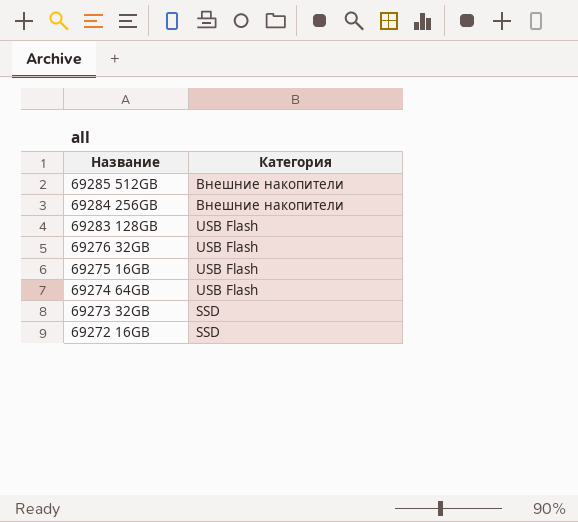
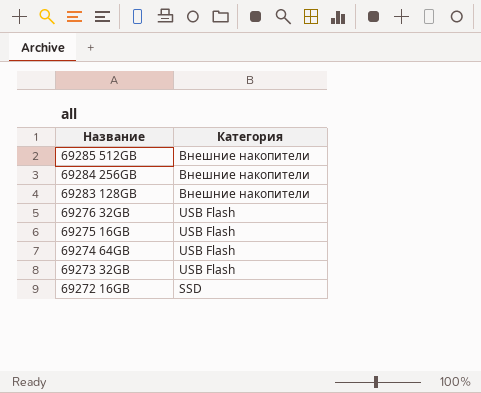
69283 128GB | Категория: USB Flash -> Внешние накопители
69273 32GB | Категория: SSD -> USB Flash

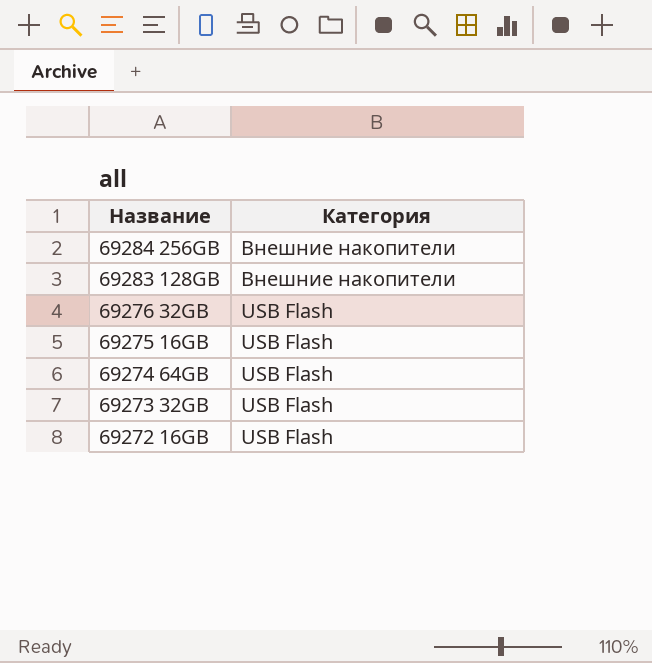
row 69285 512GB: Внешние накопители -> none
69272 16GB | Категория: SSD -> USB Flash

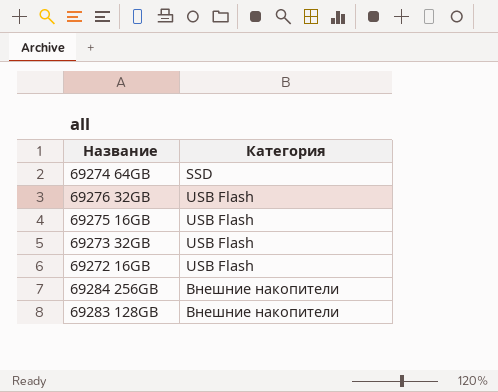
row order: Название descending -> Категория ascending
69274 64GB | Категория: USB Flash -> SSD

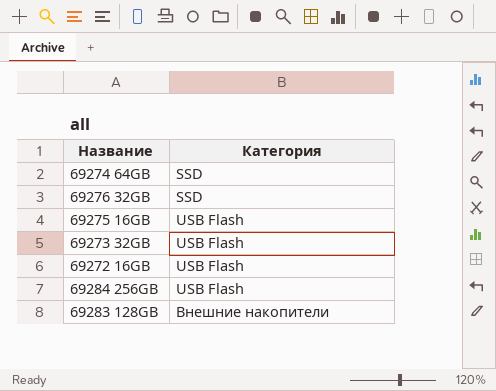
69276 32GB | Категория: USB Flash -> SSD
69284 256GB | Категория: Внешние накопители -> USB Flash

